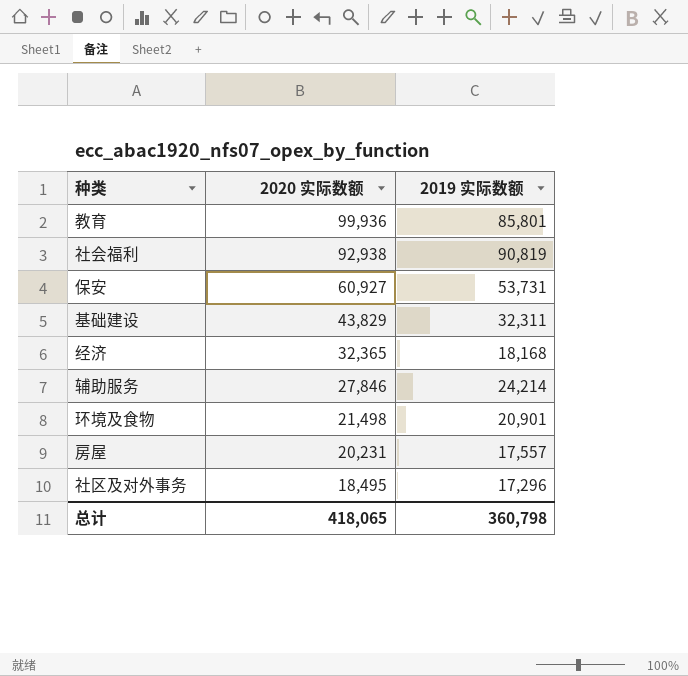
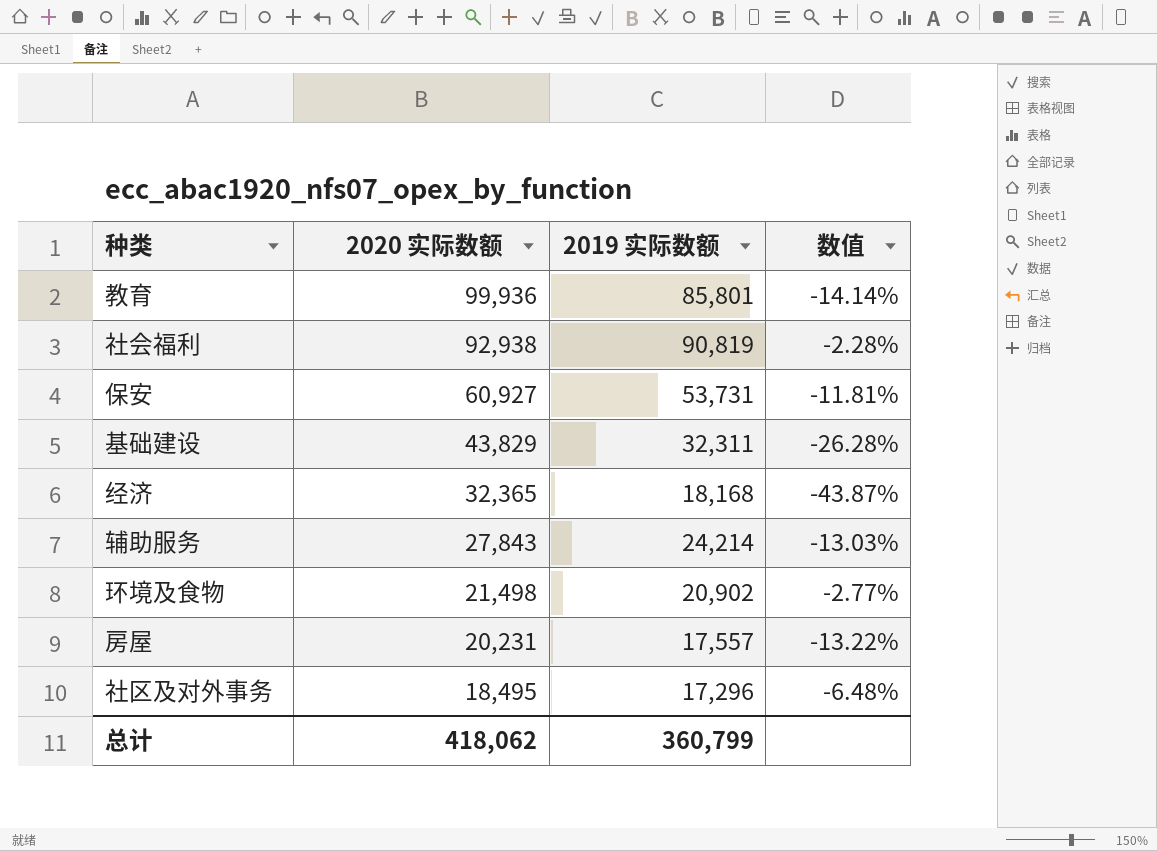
column 数值 | formula: none -> ([2019 实际数额] - [2020 实际数额]) / [2020 实际数额]
辅助服务 | 2020 实际数额: 27,846 -> 27,843
环境及食物 | 2019 实际数额: 20,901 -> 20,902
总计 | 2020 实际数额: 418,065 -> 418,062
总计 | 2019 实际数额: 360,798 -> 360,799

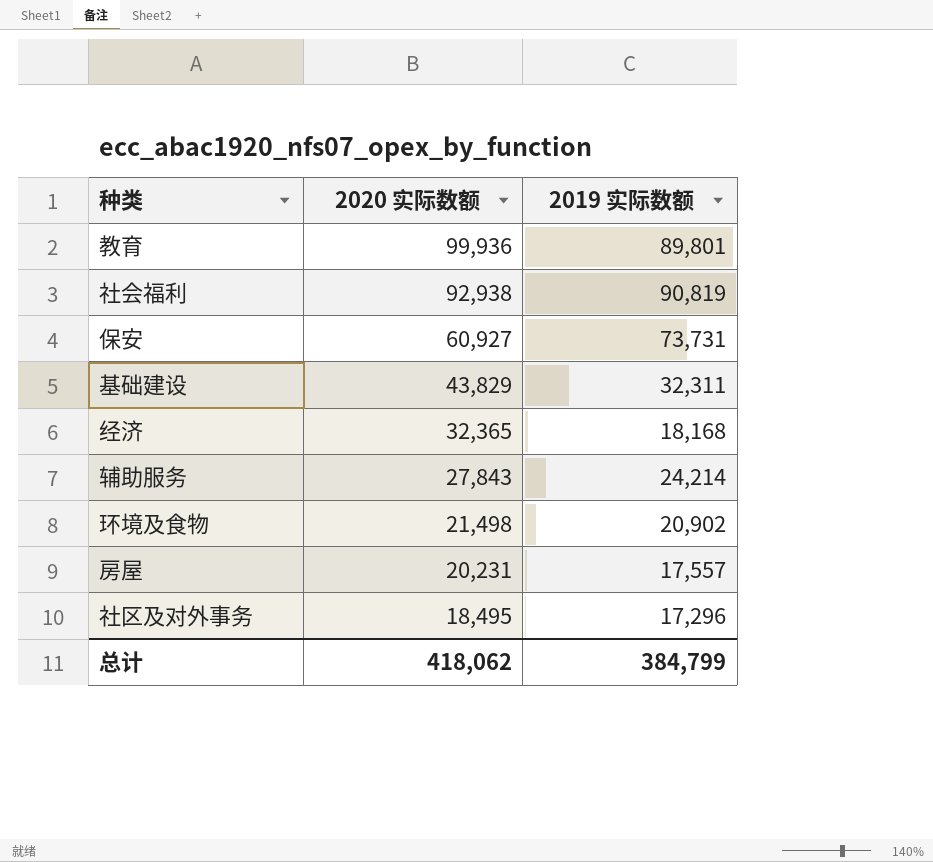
column 数值 | formula: ([2019 实际数额] - [2020 实际数额]) / [2020 实际数额] -> none
教育 | 2019 实际数额: 85,801 -> 89,801
保安 | 2019 实际数额: 53,731 -> 73,731
总计 | 2019 实际数额: 360,799 -> 384,799

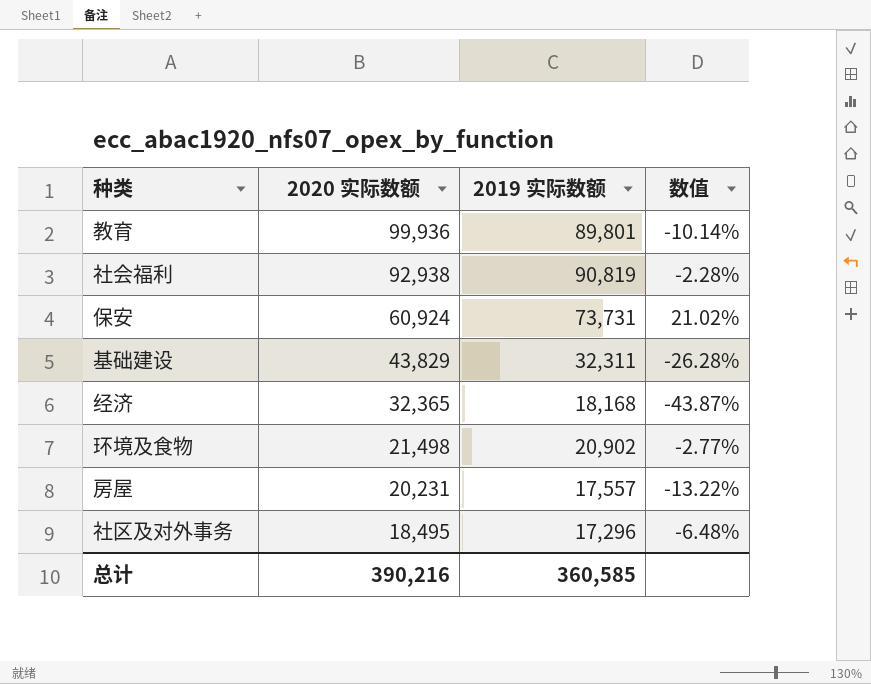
column 数值 | formula: none -> ([2019 实际数额] - [2020 实际数额]) / [2020 实际数额]
row 辅助服务: 27,843 | 24,214 -> none
保安 | 2020 实际数额: 60,927 -> 60,924
总计 | 2020 实际数额: 418,062 -> 390,216
总计 | 2019 实际数额: 384,799 -> 360,585

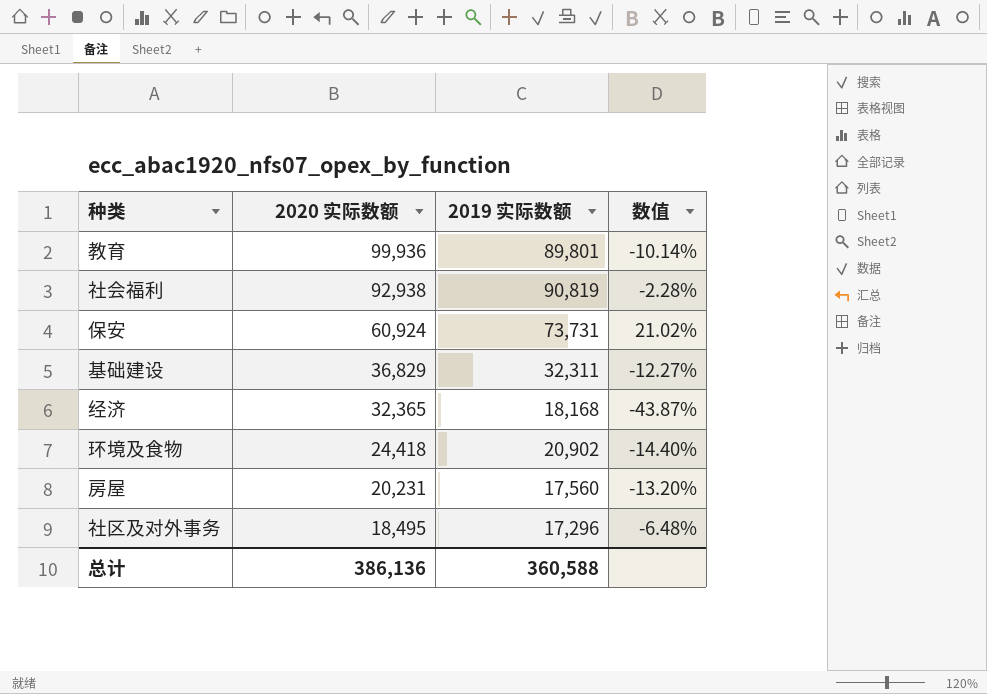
基础建设 | 2020 实际数额: 43,829 -> 36,829
基础建设 | 数值: -26.28% -> -12.27%
环境及食物 | 2020 实际数额: 21,498 -> 24,418
环境及食物 | 数值: -2.77% -> -14.40%
房屋 | 2019 实际数额: 17,557 -> 17,560
房屋 | 数值: -13.22% -> -13.20%
总计 | 2020 实际数额: 390,216 -> 386,136
总计 | 2019 实际数额: 360,585 -> 360,588

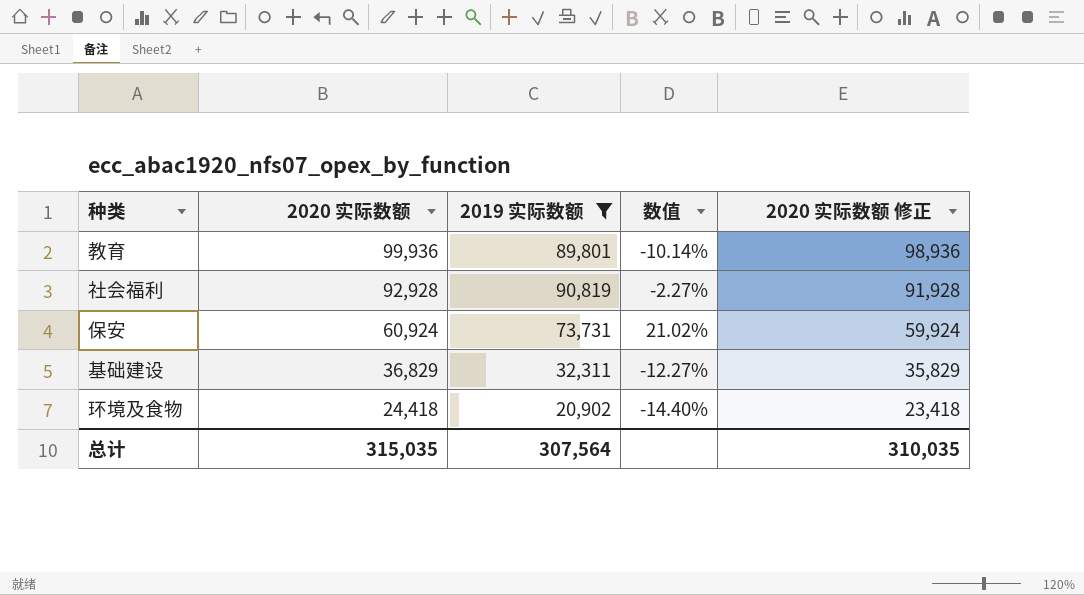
filter: none -> 2019 实际数额 >= 20,902
column 2020 实际数额 修正 | formula: none -> [2020 实际数额] - 1000
社会福利 | 2020 实际数额: 92,938 -> 92,928
社会福利 | 数值: -2.28% -> -2.27%
总计 | 2020 实际数额: 386,136 -> 315,035
总计 | 2019 实际数额: 360,588 -> 307,564

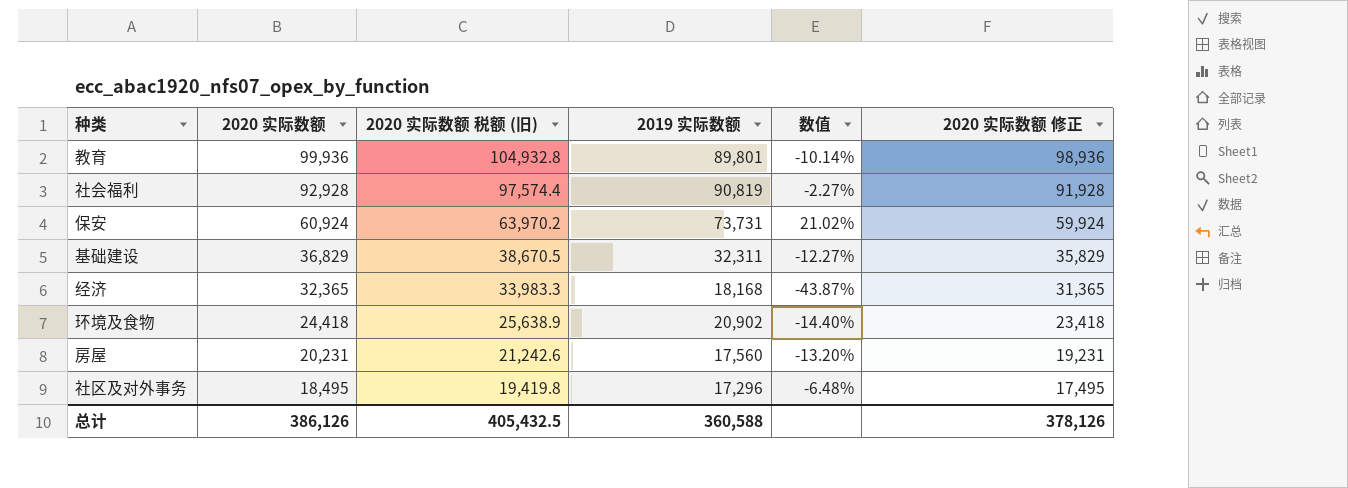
filter: 2019 实际数额 >= 20,902 -> none
column 2020 实际数额 税额 (旧) | formula: none -> [2020 实际数额] * 1.05
总计 | 2020 实际数额: 315,035 -> 386,126
总计 | 2019 实际数额: 307,564 -> 360,588
总计 | 2020 实际数额 修正: 310,035 -> 378,126

